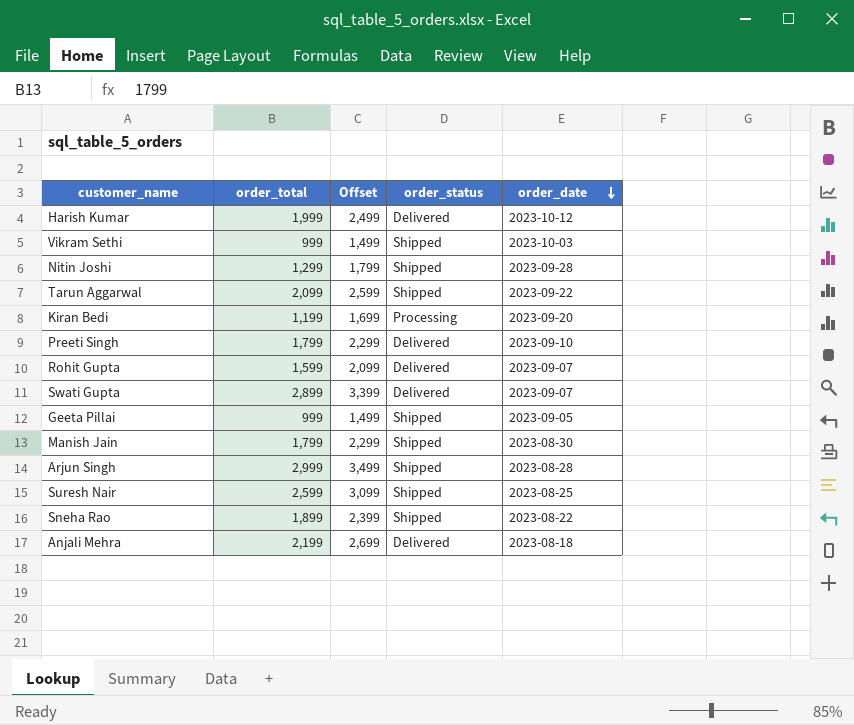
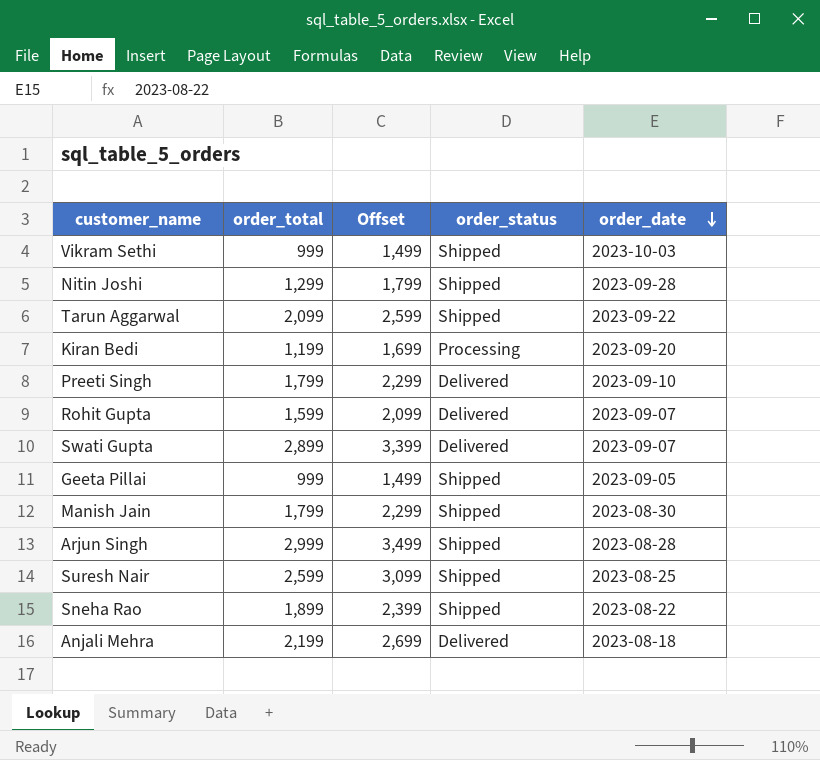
row Harish Kumar: 1,999 | 2,499 | Delivered | 2023-10-12 -> none

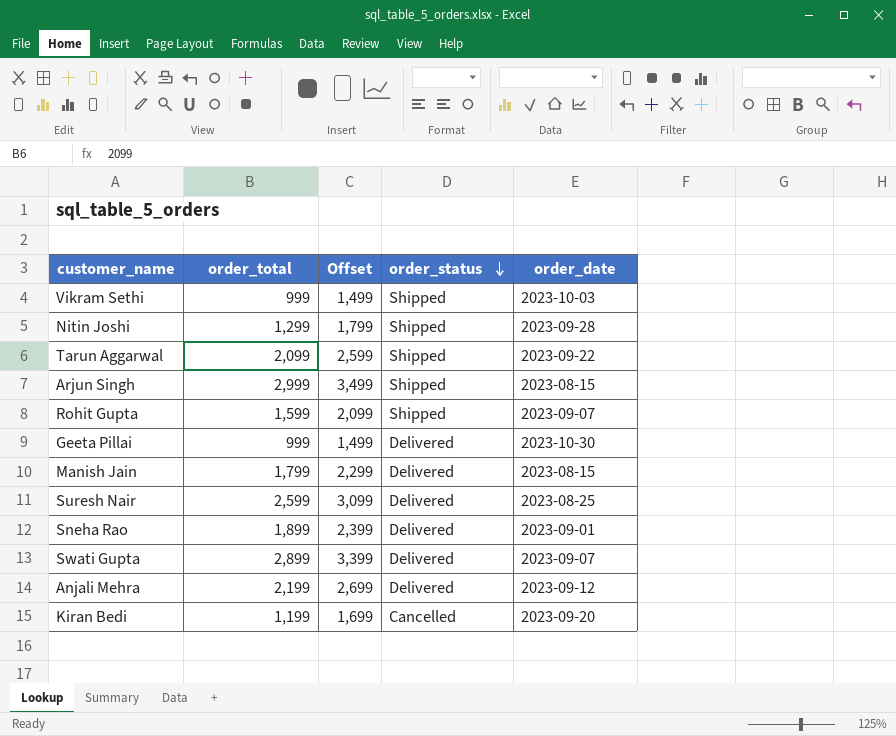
row order: order_date descending -> order_status descending
row Preeti Singh: 1,799 | 2,299 | Delivered | 2023-09-10 -> none
Arjun Singh | order_date: 2023-08-28 -> 2023-08-15
Rohit Gupta | order_status: Delivered -> Shipped
Geeta Pillai | order_status: Shipped -> Delivered
Geeta Pillai | order_date: 2023-09-05 -> 2023-10-30
Manish Jain | order_status: Shipped -> Delivered
Manish Jain | order_date: 2023-08-30 -> 2023-08-15
Suresh Nair | order_status: Shipped -> Delivered
Sneha Rao | order_status: Shipped -> Delivered
Sneha Rao | order_date: 2023-08-22 -> 2023-09-01
Anjali Mehra | order_date: 2023-08-18 -> 2023-09-12
Kiran Bedi | order_status: Processing -> Cancelled

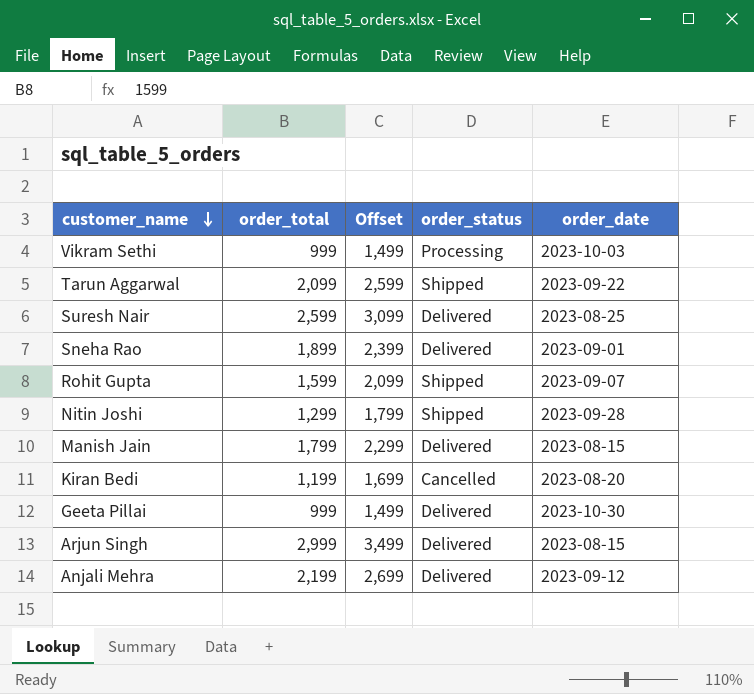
row order: order_status descending -> customer_name descending
row Swati Gupta: 2,899 | 3,399 | Delivered | 2023-09-07 -> none
Vikram Sethi | order_status: Shipped -> Processing
Kiran Bedi | order_date: 2023-09-20 -> 2023-08-20
Arjun Singh | order_status: Shipped -> Delivered

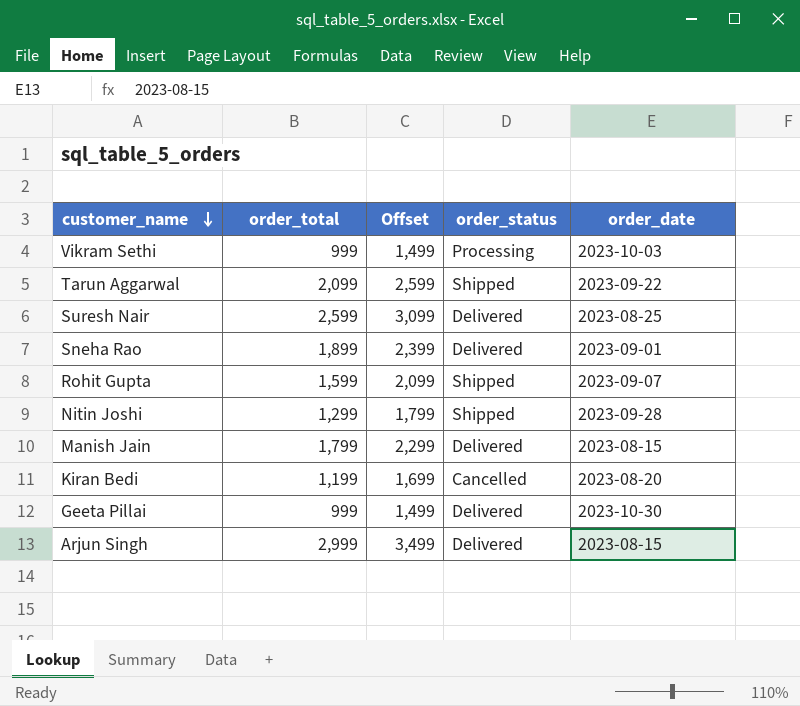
row Anjali Mehra: 2,199 | 2,699 | Delivered | 2023-09-12 -> none

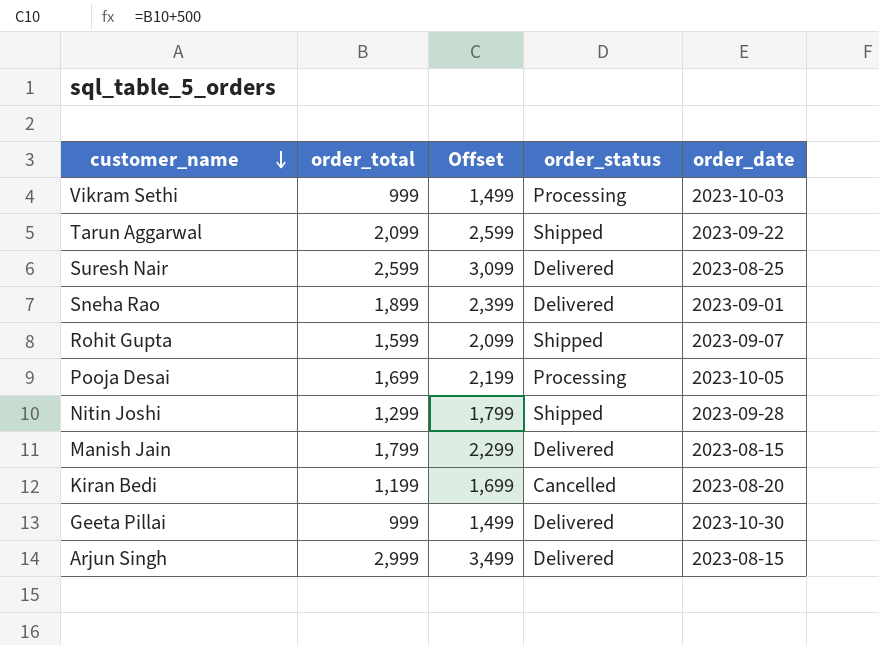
row Pooja Desai: none -> 1,699 | 2,199 | Processing | 2023-10-05

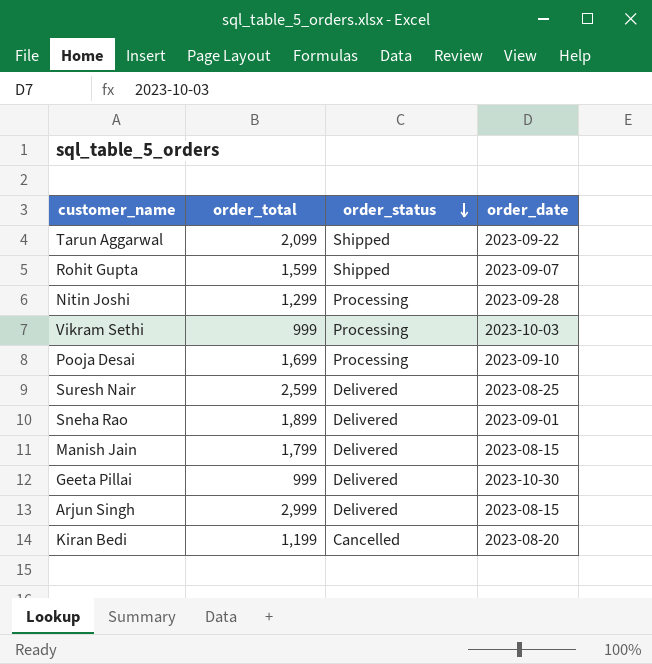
row order: customer_name descending -> order_status descending
column Offset | formula: [order_total] + 500 -> none
Nitin Joshi | order_status: Shipped -> Processing
Pooja Desai | order_date: 2023-10-05 -> 2023-09-10

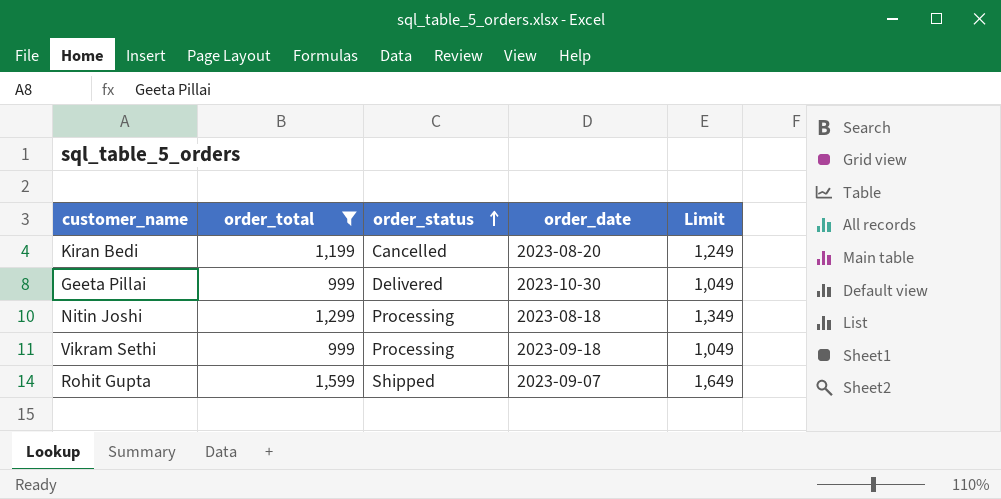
filter: none -> order_total <= 1,599
row order: order_status descending -> order_status ascending
column Limit | formula: none -> [order_total] + 50
Nitin Joshi | order_date: 2023-09-28 -> 2023-08-18
Vikram Sethi | order_date: 2023-10-03 -> 2023-09-18

